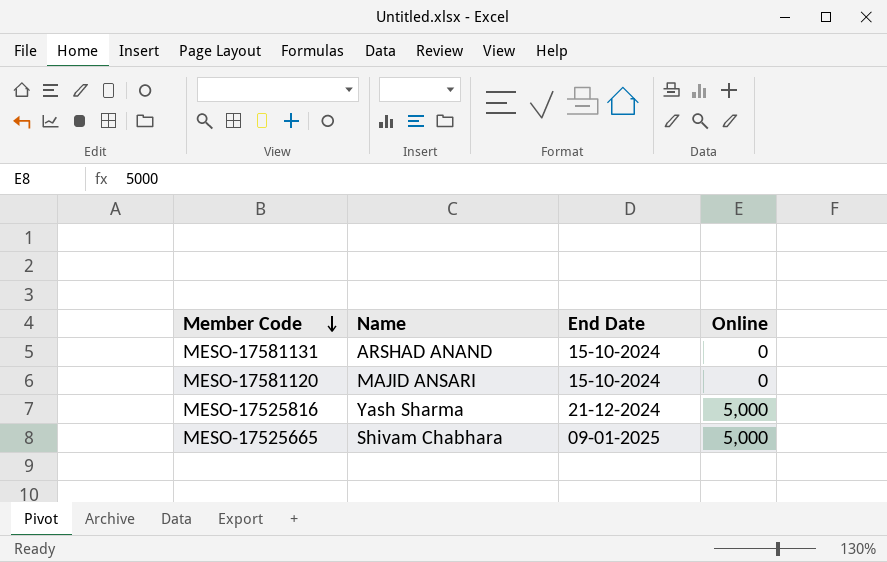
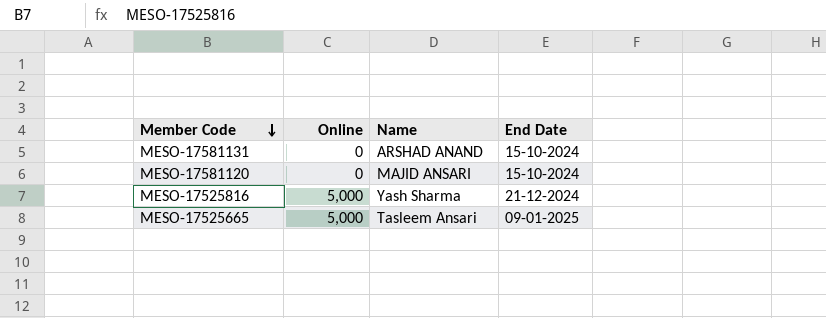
column Online | position: 4 -> 2
MESO-17525665 | Name: Shivam Chabhara -> Tasleem Ansari

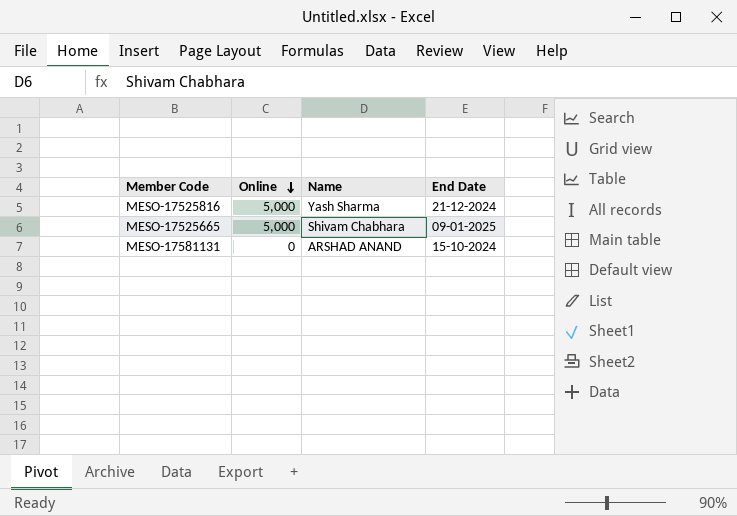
row order: Member Code descending -> Online descending
row MESO-17581120: 0 | MAJID ANSARI | 15-10-2024 -> none
MESO-17525665 | Name: Tasleem Ansari -> Shivam Chabhara

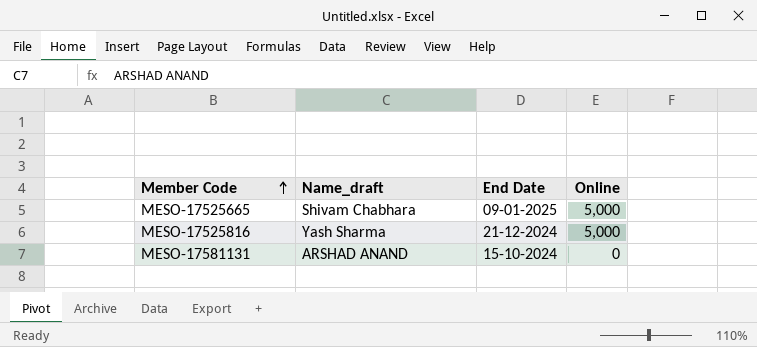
row order: Online descending -> Member Code ascending
column name: Name -> Name_draft
column Online | position: 2 -> 4

